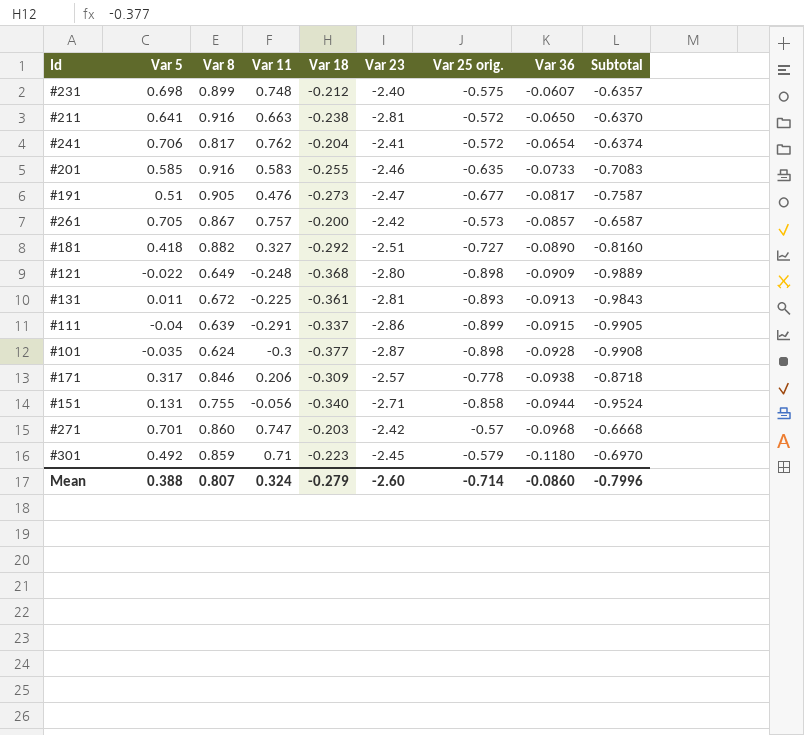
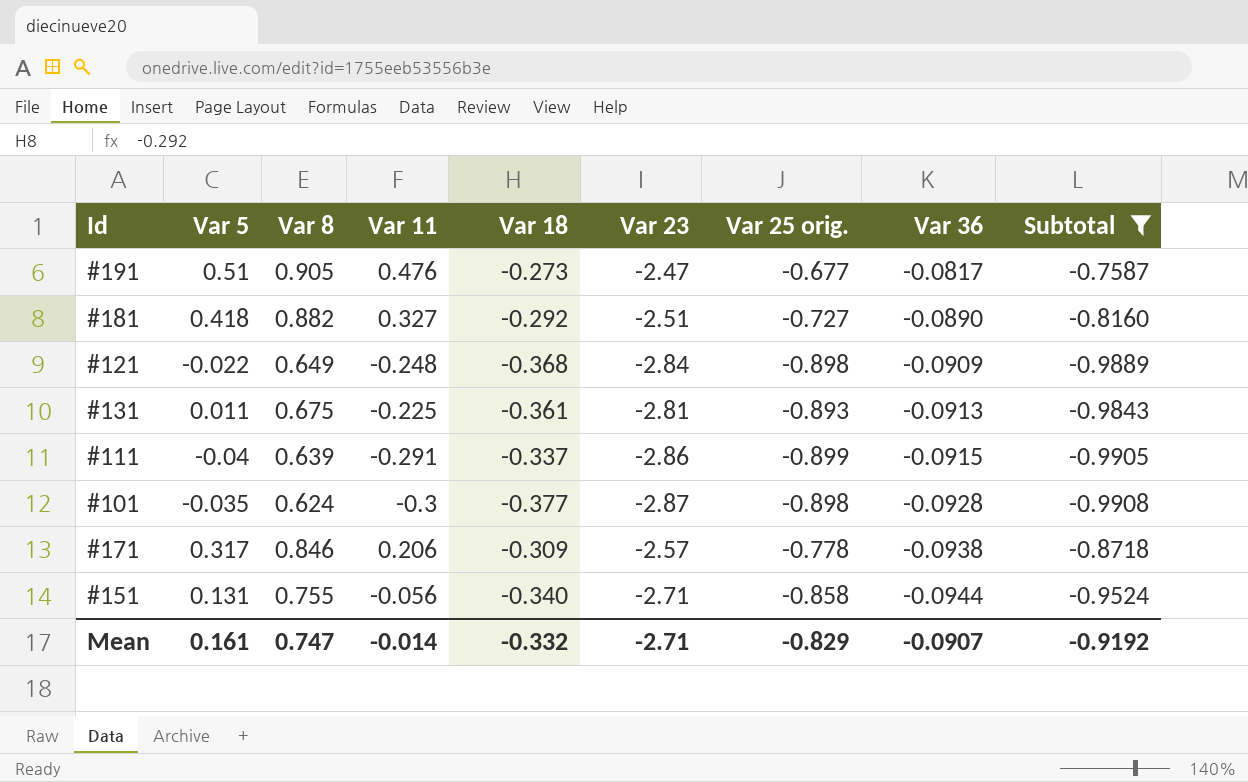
filter: none -> Subtotal <= -0.7587
#121 | Var 23: -2.80 -> -2.84
#131 | Var 8: 0.672 -> 0.675
Mean | Var 5: 0.388 -> 0.161
Mean | Var 8: 0.807 -> 0.747
Mean | Var 11: 0.324 -> -0.014
Mean | Var 18: -0.279 -> -0.332
Mean | Var 23: -2.60 -> -2.71
Mean | Var 25 orig.: -0.714 -> -0.829
Mean | Var 36: -0.0860 -> -0.0907
Mean | Subtotal: -0.7996 -> -0.9192

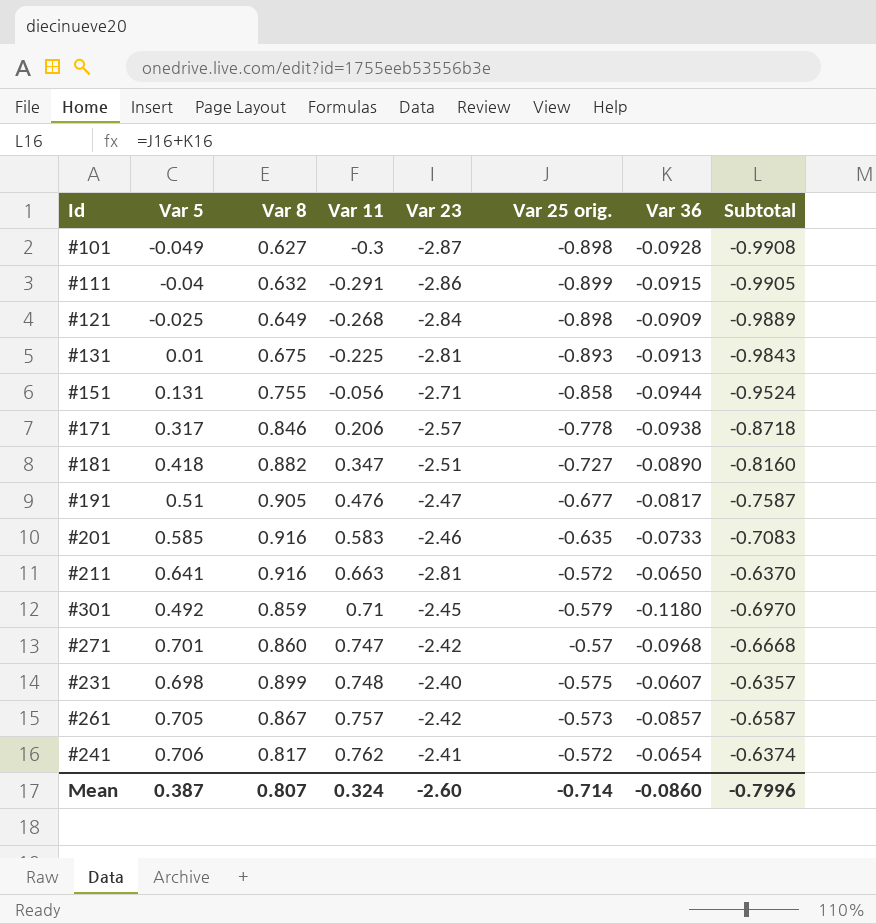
filter: Subtotal <= -0.7587 -> none
row order: Var 36 descending -> Var 11 ascending
column Var 18 | position: 5 -> none
#101 | Var 5: -0.035 -> -0.049
#101 | Var 8: 0.624 -> 0.627
#111 | Var 8: 0.639 -> 0.632
#121 | Var 5: -0.022 -> -0.025
#121 | Var 11: -0.248 -> -0.268
#131 | Var 5: 0.011 -> 0.01
#181 | Var 11: 0.327 -> 0.347
Mean | Var 5: 0.161 -> 0.387
Mean | Var 8: 0.747 -> 0.807
Mean | Var 11: -0.014 -> 0.324
Mean | Var 23: -2.71 -> -2.60
Mean | Var 25 orig.: -0.829 -> -0.714
Mean | Var 36: -0.0907 -> -0.0860
Mean | Subtotal: -0.9192 -> -0.7996

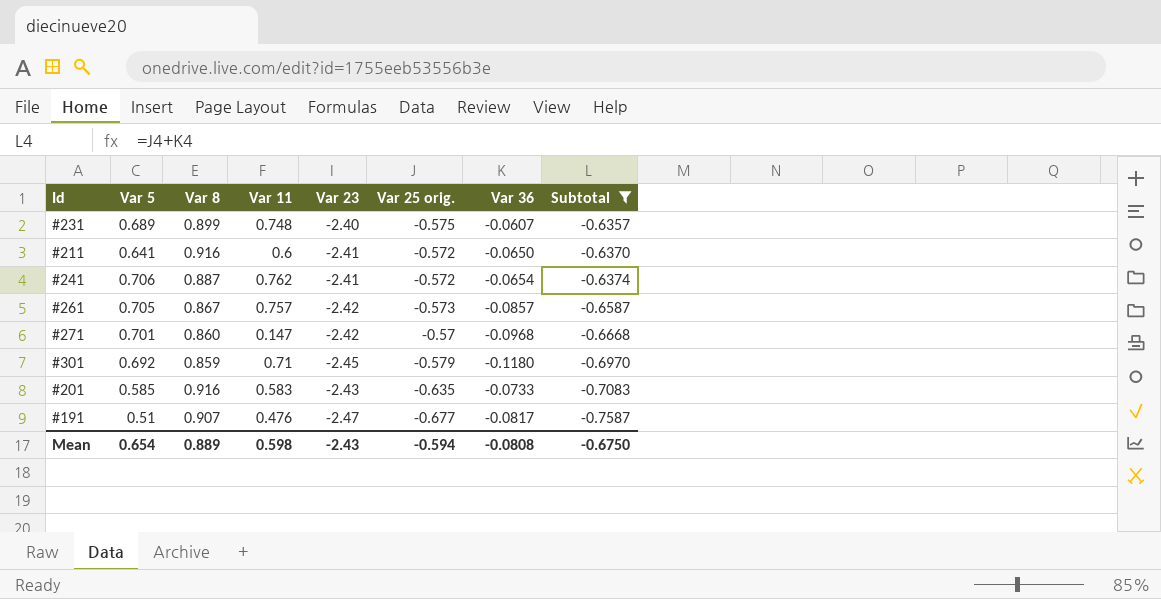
filter: none -> Subtotal >= -0.7587
row order: Var 11 ascending -> Subtotal descending
#231 | Var 5: 0.698 -> 0.689
#211 | Var 11: 0.663 -> 0.6
#211 | Var 23: -2.81 -> -2.41
#241 | Var 8: 0.817 -> 0.887
#271 | Var 11: 0.747 -> 0.147
#301 | Var 5: 0.492 -> 0.692
#201 | Var 23: -2.46 -> -2.43
#191 | Var 8: 0.905 -> 0.907
Mean | Var 5: 0.387 -> 0.654
Mean | Var 8: 0.807 -> 0.889
Mean | Var 11: 0.324 -> 0.598
Mean | Var 23: -2.60 -> -2.43
Mean | Var 25 orig.: -0.714 -> -0.594
Mean | Var 36: -0.0860 -> -0.0808
Mean | Subtotal: -0.7996 -> -0.6750

